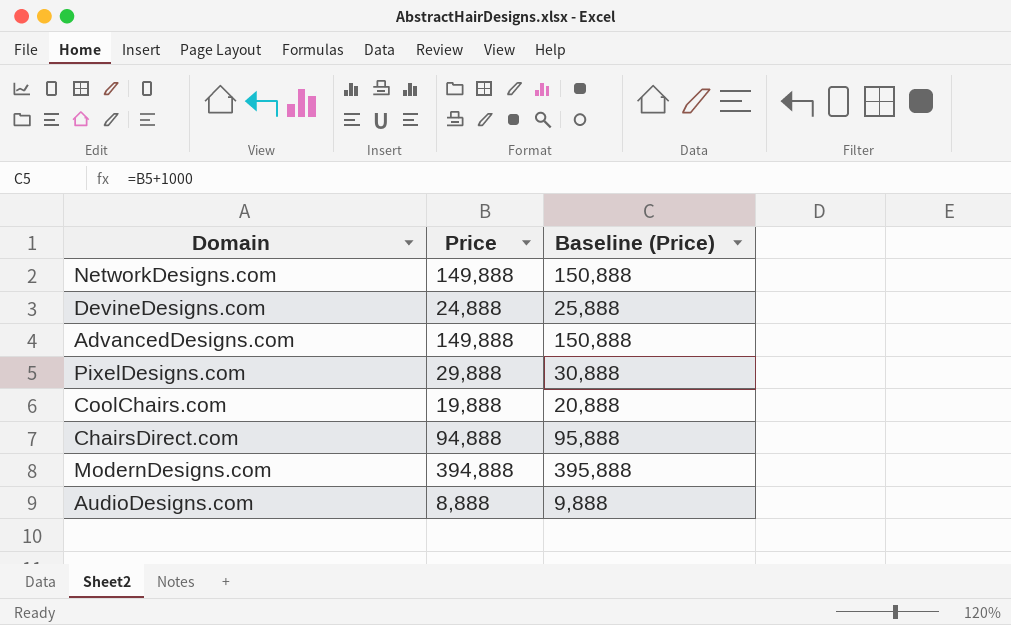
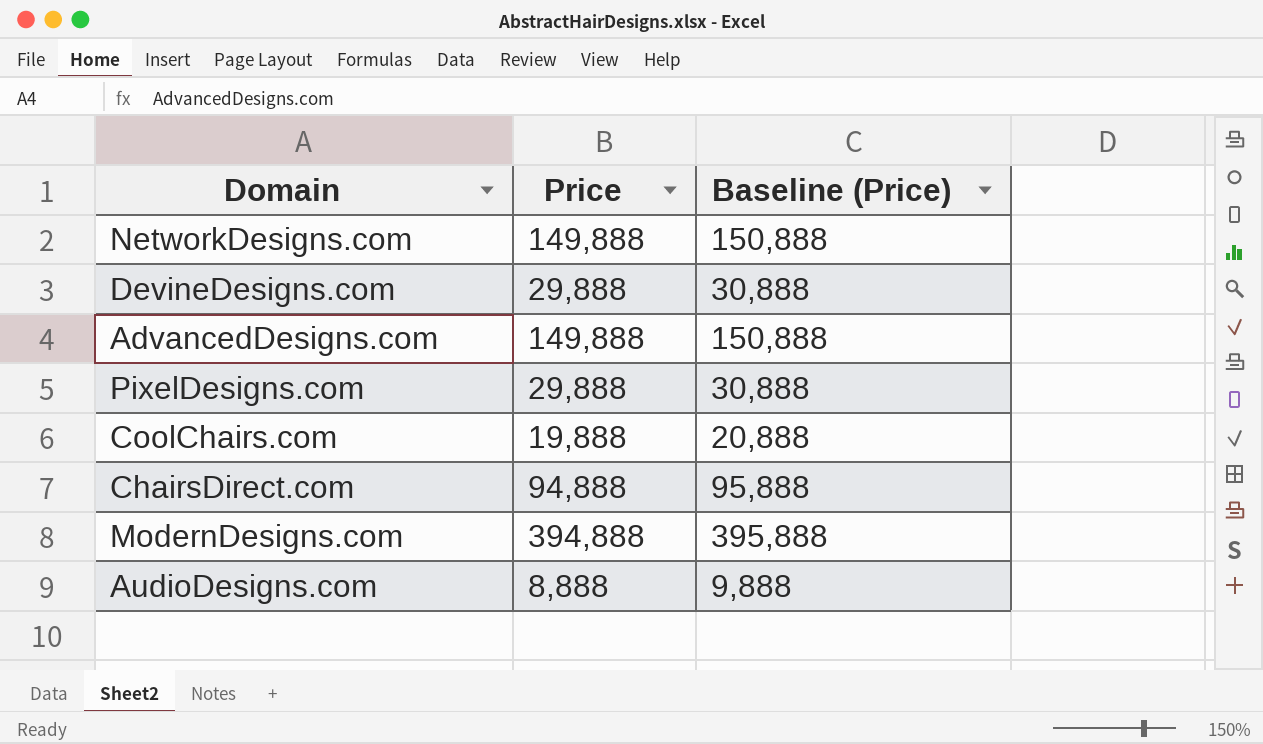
DevineDesigns.com | Price: 24,888 -> 29,888
DevineDesigns.com | Baseline (Price): 25,888 -> 30,888

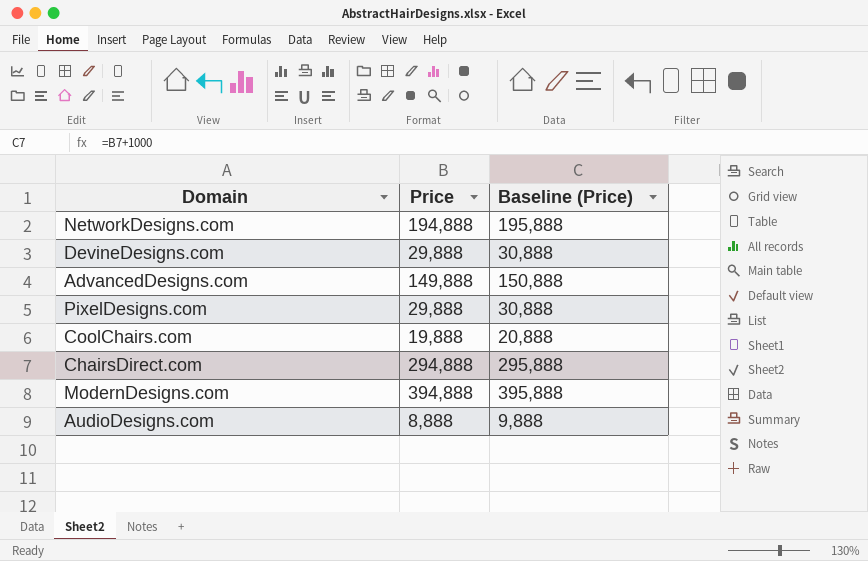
NetworkDesigns.com | Price: 149,888 -> 194,888
NetworkDesigns.com | Baseline (Price): 150,888 -> 195,888
ChairsDirect.com | Price: 94,888 -> 294,888
ChairsDirect.com | Baseline (Price): 95,888 -> 295,888

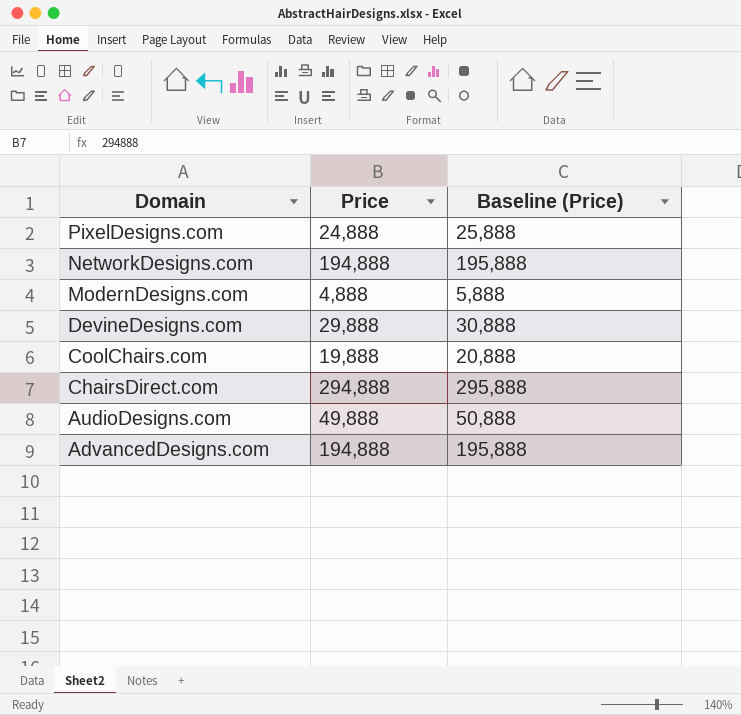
row order: none -> Domain descending
PixelDesigns.com | Price: 29,888 -> 24,888
PixelDesigns.com | Baseline (Price): 30,888 -> 25,888
ModernDesigns.com | Price: 394,888 -> 4,888
ModernDesigns.com | Baseline (Price): 395,888 -> 5,888
AudioDesigns.com | Price: 8,888 -> 49,888
AudioDesigns.com | Baseline (Price): 9,888 -> 50,888
AdvancedDesigns.com | Price: 149,888 -> 194,888
AdvancedDesigns.com | Baseline (Price): 150,888 -> 195,888

